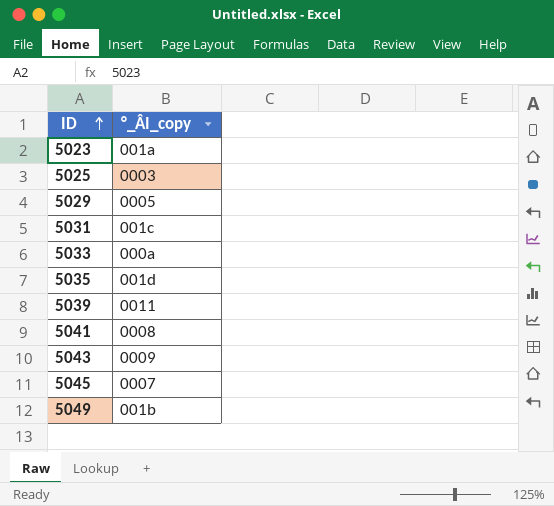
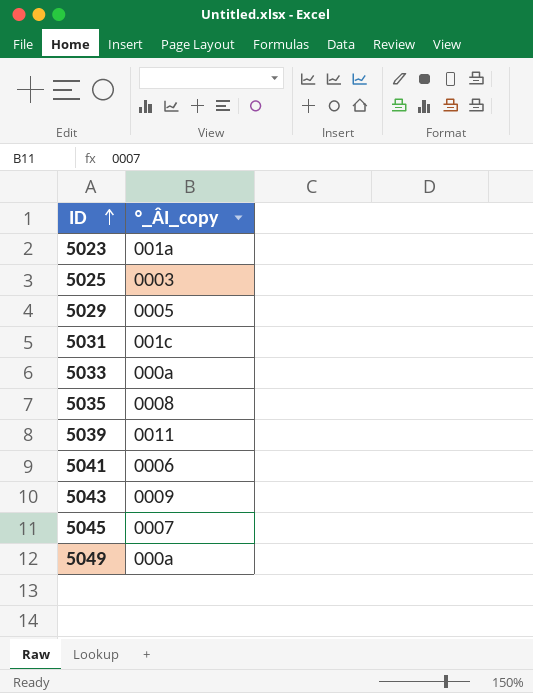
5035 | °_ÂI_copy: 001d -> 0008
5041 | °_ÂI_copy: 0008 -> 0006
5049 | °_ÂI_copy: 001b -> 000a

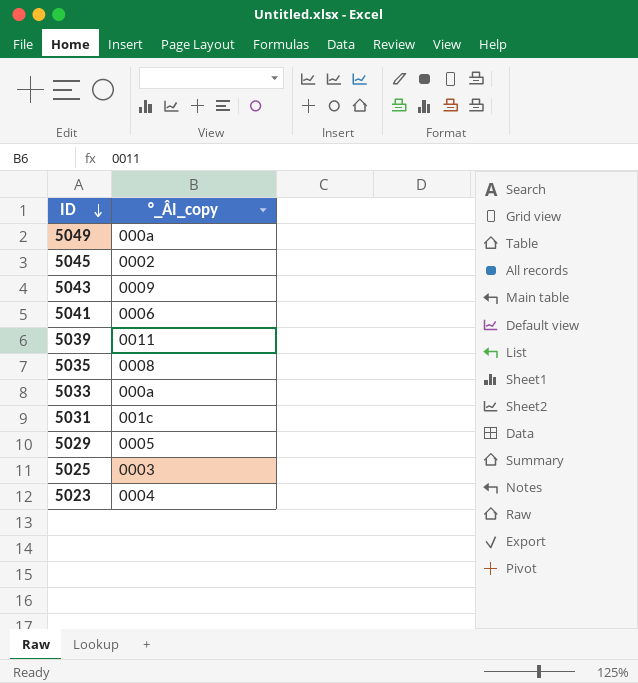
row order: ID ascending -> ID descending
5045 | °_ÂI_copy: 0007 -> 0002
5023 | °_ÂI_copy: 001a -> 0004

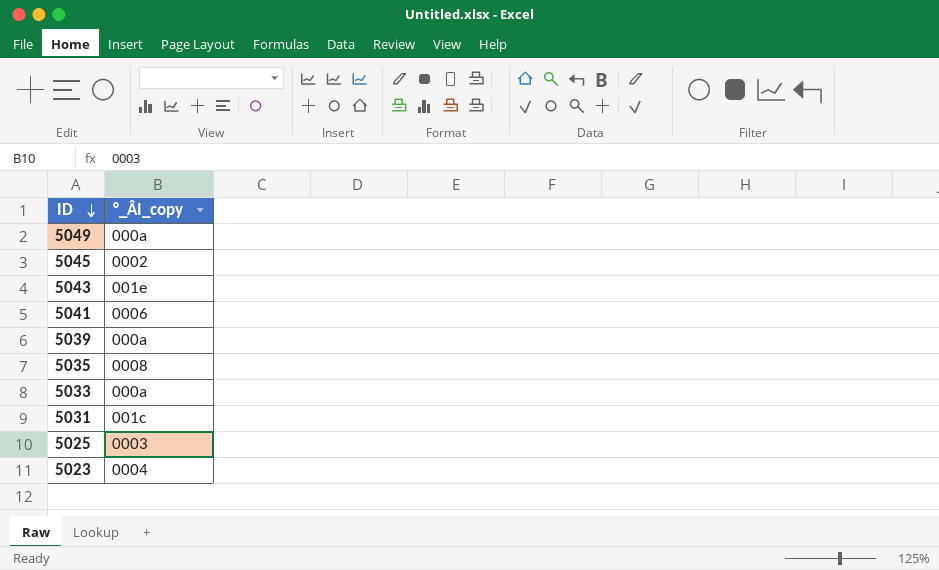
row 5029: 0005 -> none
5043 | °_ÂI_copy: 0009 -> 001e
5039 | °_ÂI_copy: 0011 -> 000a

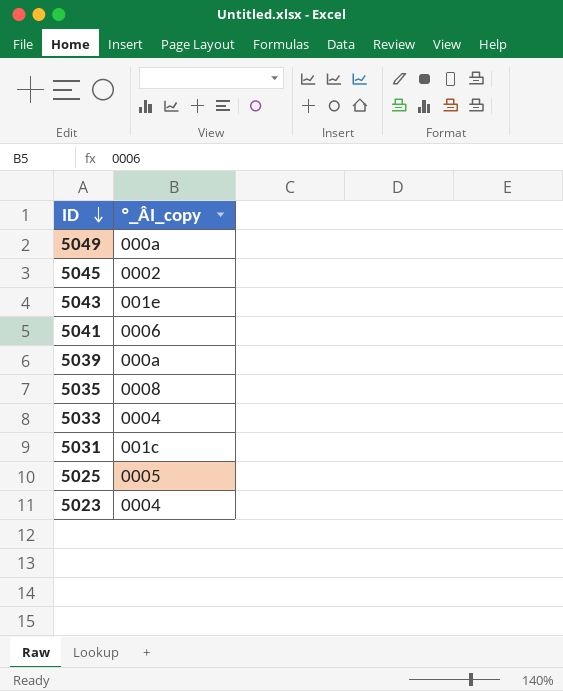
5033 | °_ÂI_copy: 000a -> 0004
5025 | °_ÂI_copy: 0003 -> 0005

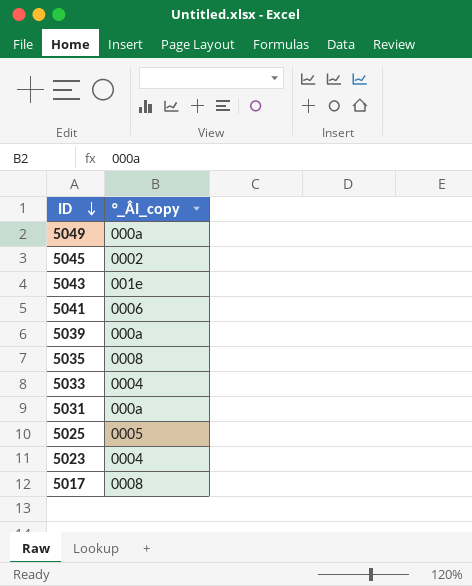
5031 | °_ÂI_copy: 001c -> 000a
row 5017: none -> 0008

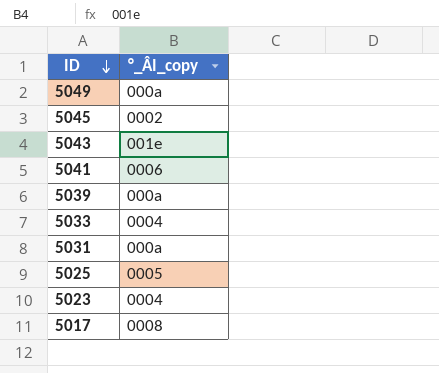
row 5035: 0008 -> none

